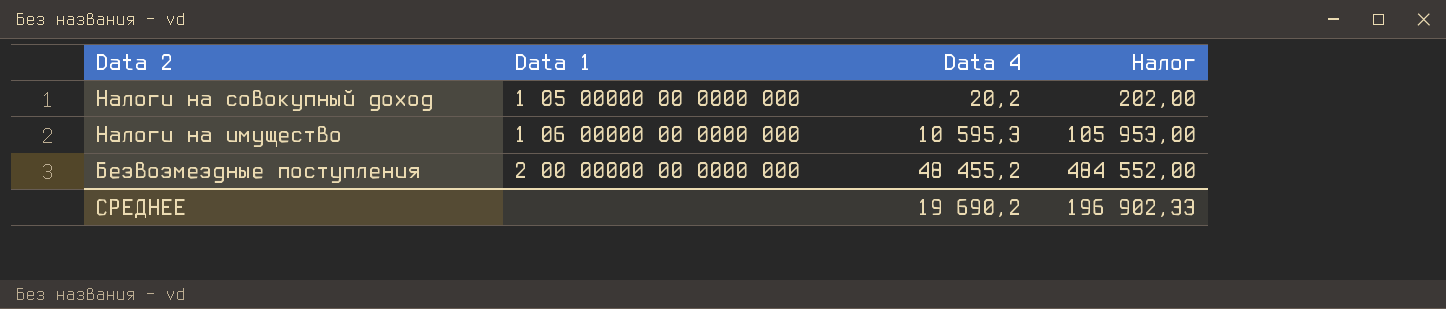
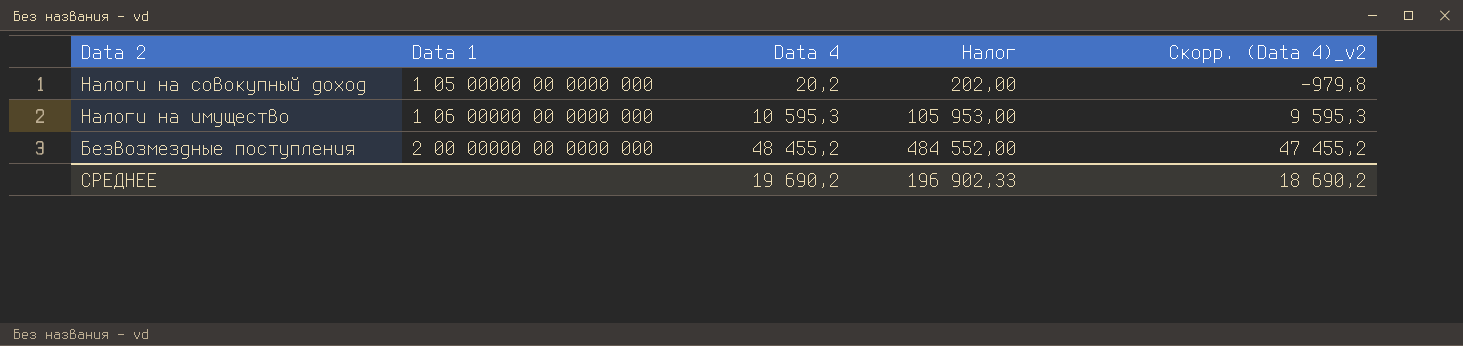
column Скорр. (Data 4)_v2 | formula: none -> [Data 4] - 1000

